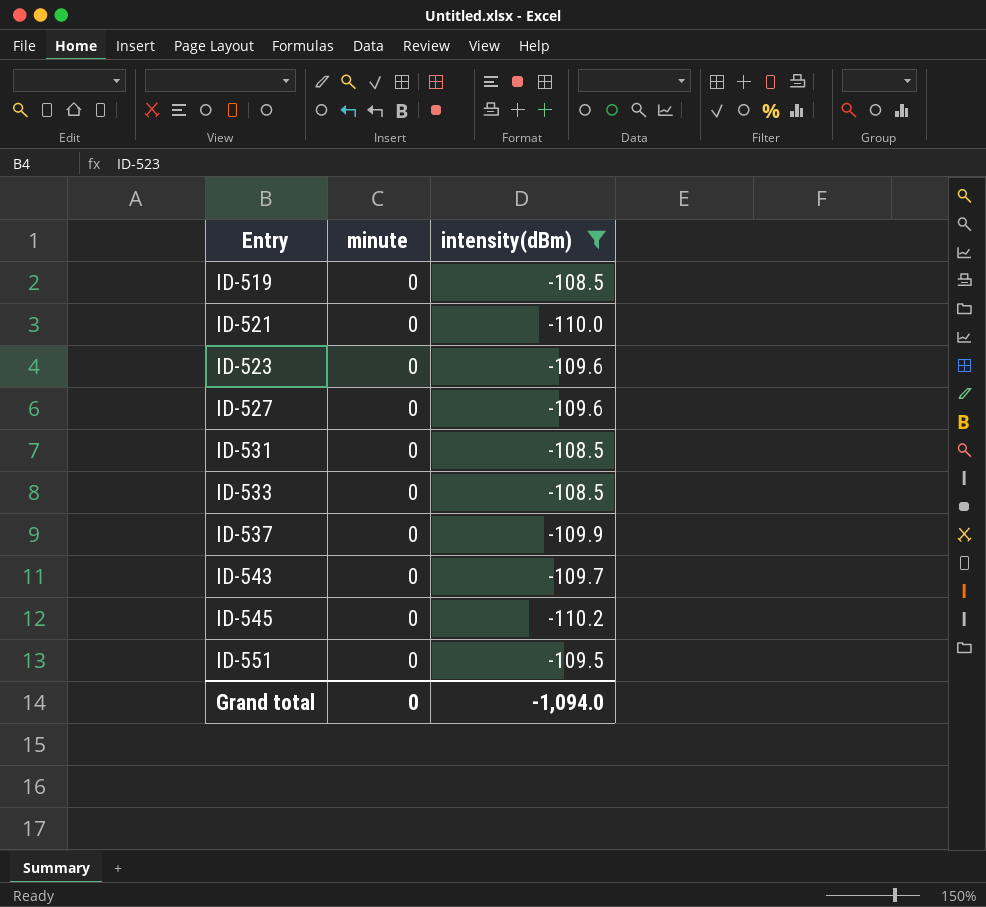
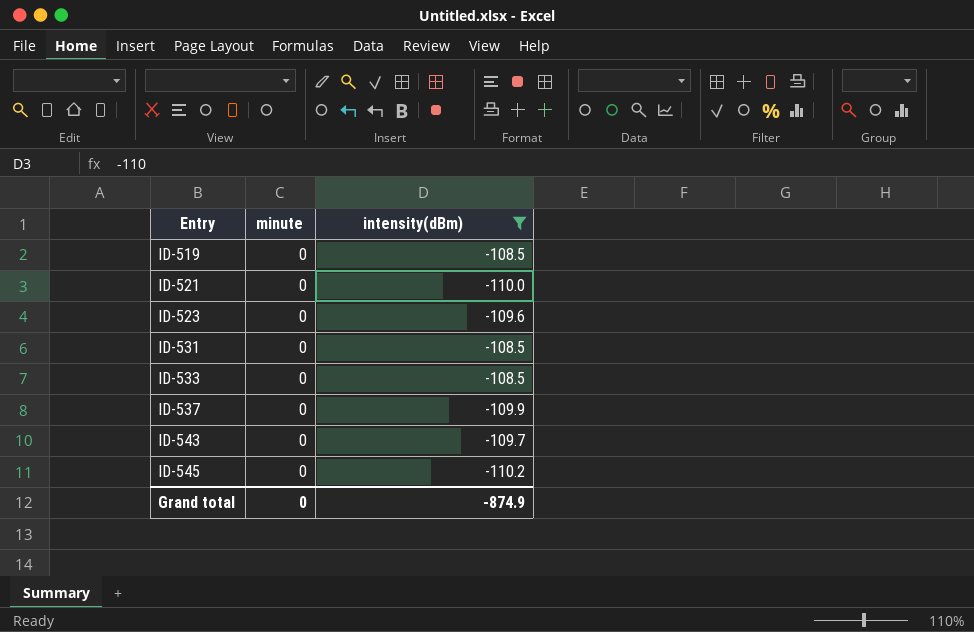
row ID-527: 0 | -109.6 -> none
row ID-551: 0 | -109.5 -> none
Grand total | intensity(dBm): -1,094.0 -> -874.9

